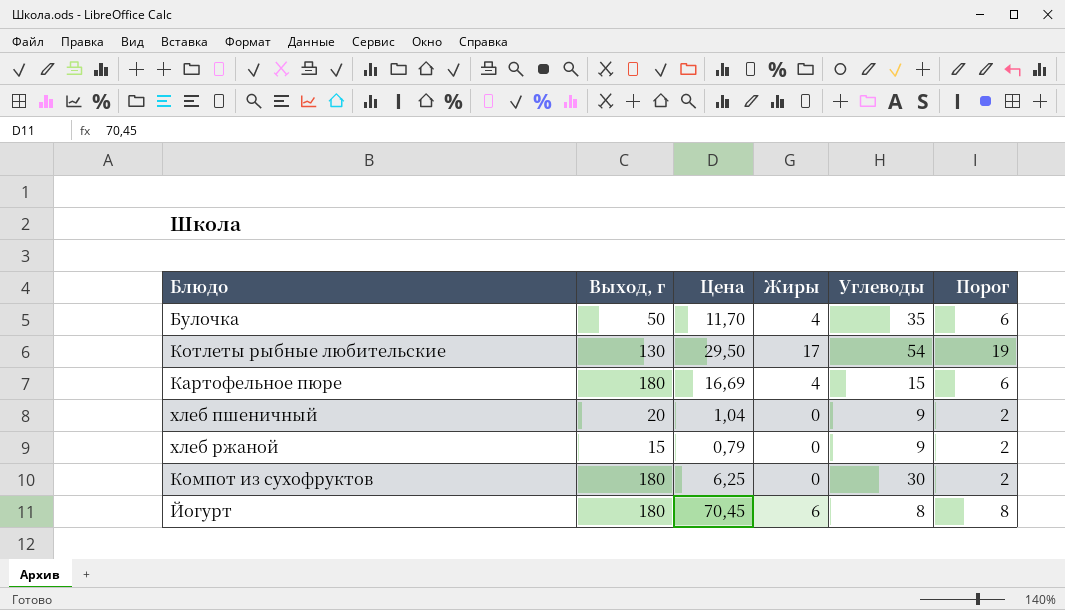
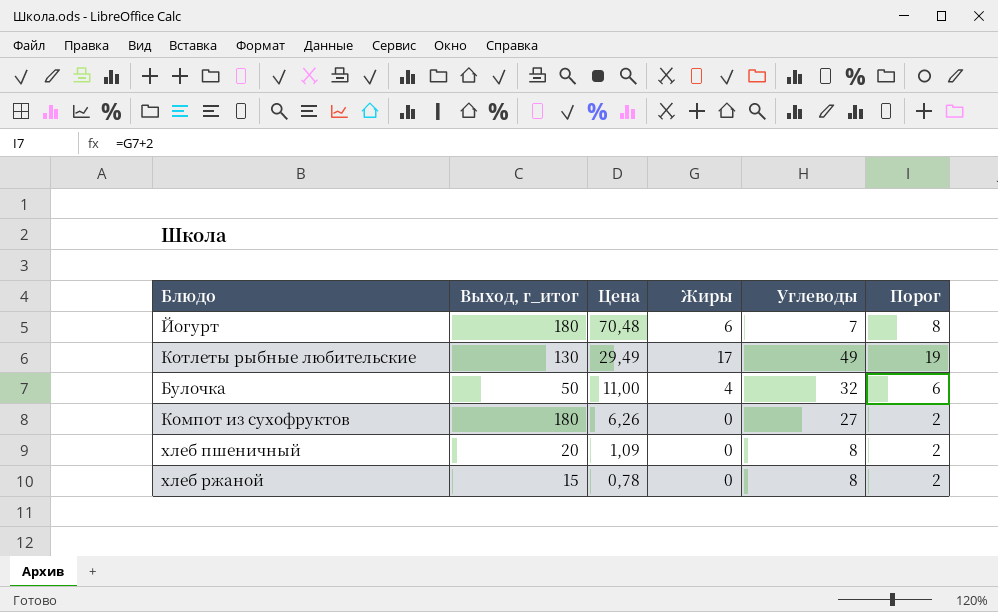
row order: none -> Цена descending
column name: Выход, г -> Выход, г_итог
row Картофельное пюре: 180 | 16,69 | 4 | 15 | 6 -> none
Йогурт | Цена: 70,45 -> 70,48
Йогурт | Углеводы: 8 -> 7
Котлеты рыбные любительские | Цена: 29,50 -> 29,49
Котлеты рыбные любительские | Углеводы: 54 -> 49
Булочка | Цена: 11,70 -> 11,00
Булочка | Углеводы: 35 -> 32
Компот из сухофруктов | Цена: 6,25 -> 6,26
Компот из сухофруктов | Углеводы: 30 -> 27
хлеб пшеничный | Цена: 1,04 -> 1,09
хлеб пшеничный | Углеводы: 9 -> 8
хлеб ржаной | Цена: 0,79 -> 0,78
хлеб ржаной | Углеводы: 9 -> 8

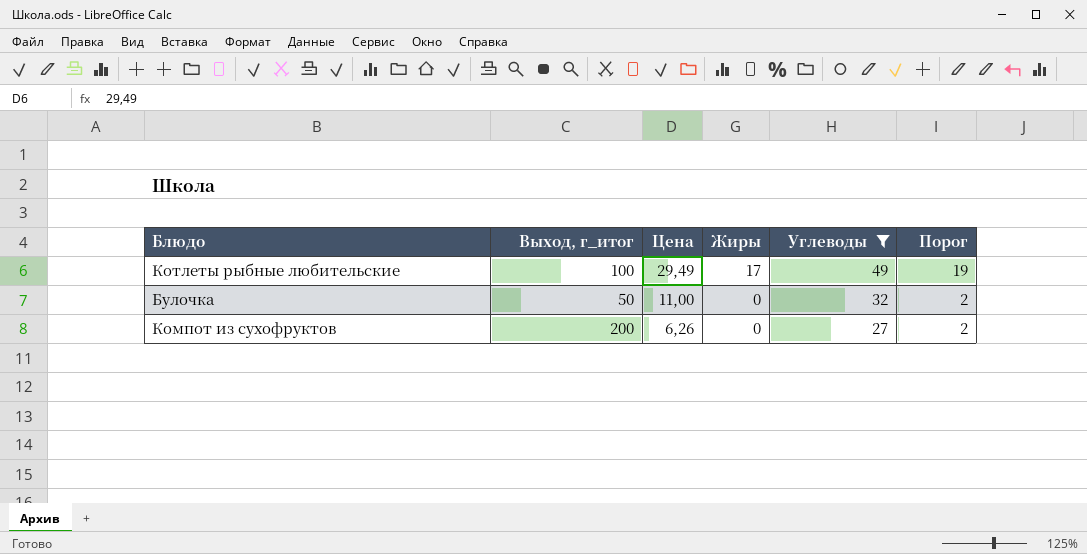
filter: none -> Углеводы >= 27
Котлеты рыбные любительские | Выход, г_итог: 130 -> 100
Булочка | Жиры: 4 -> 0
Булочка | Порог: 6 -> 2
Компот из сухофруктов | Выход, г_итог: 180 -> 200

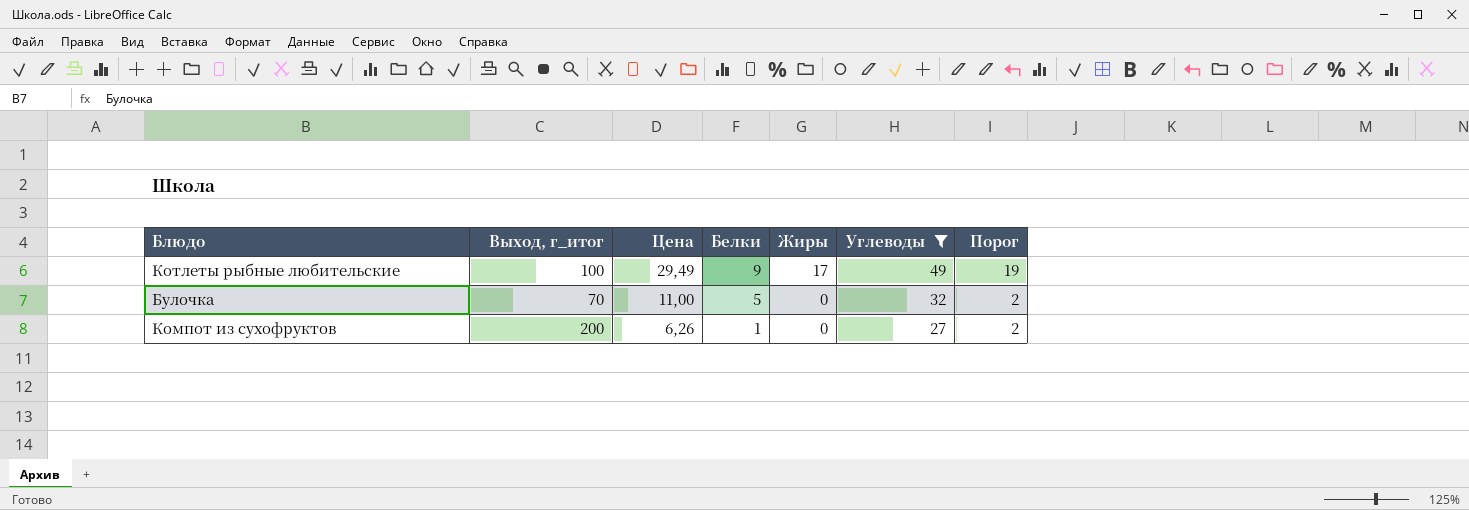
column Белки | position: none -> 4
Булочка | Выход, г_итог: 50 -> 70

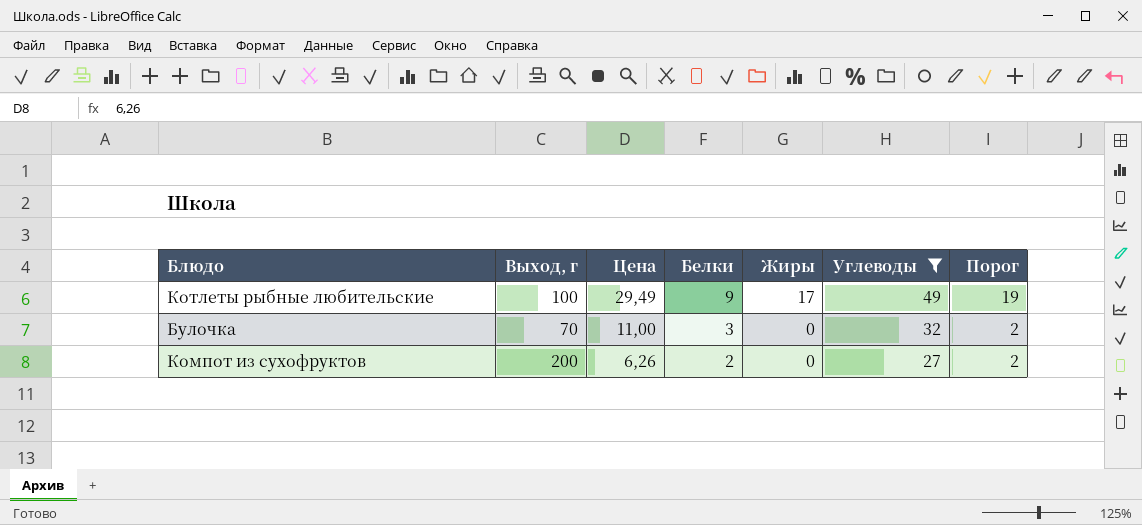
column name: Выход, г_итог -> Выход, г
Булочка | Белки: 5 -> 3
Компот из сухофруктов | Белки: 1 -> 2

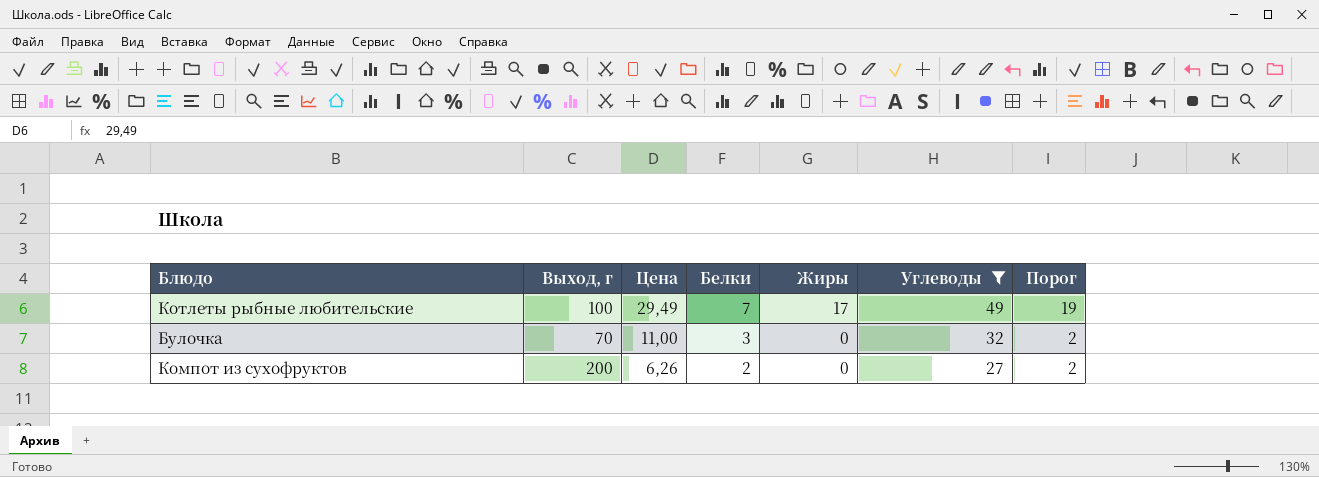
Котлеты рыбные любительские | Белки: 9 -> 7

